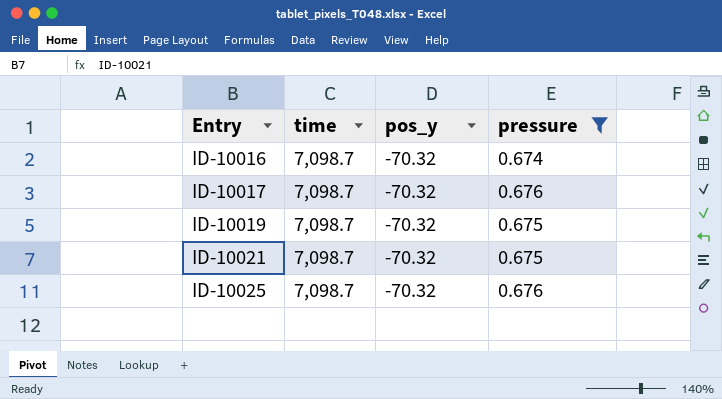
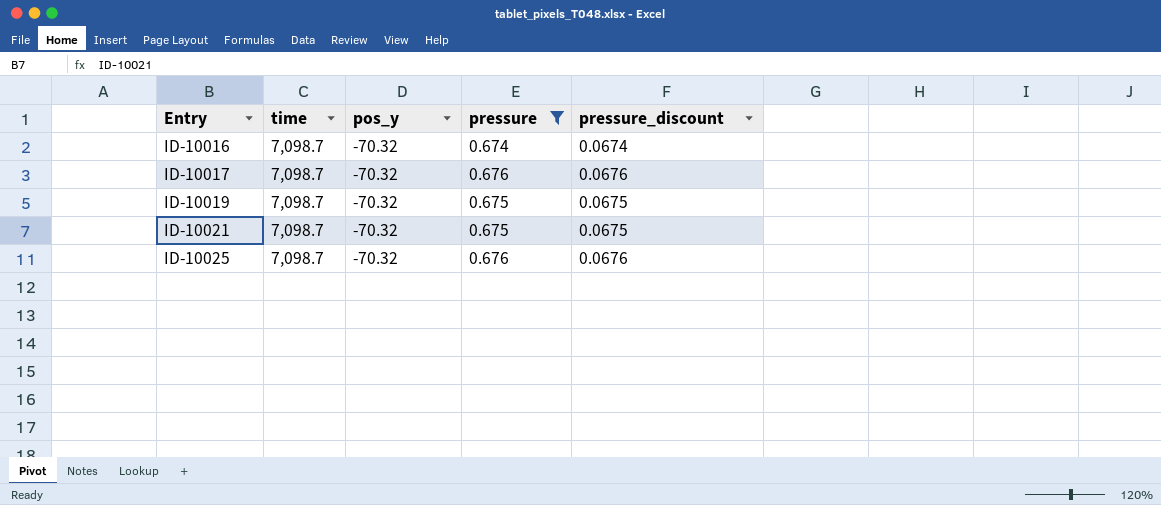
column pressure_discount | formula: none -> [pressure] * 0.1

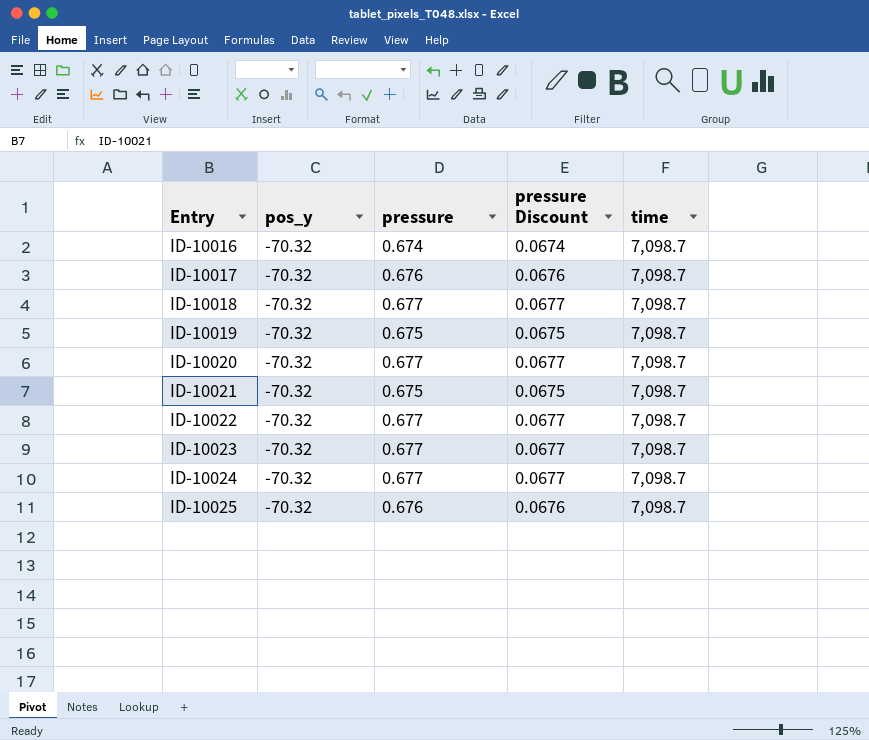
filter: pressure != 0.677 -> none
column name: pressure_discount -> pressure Discount
column time | position: 2 -> 5

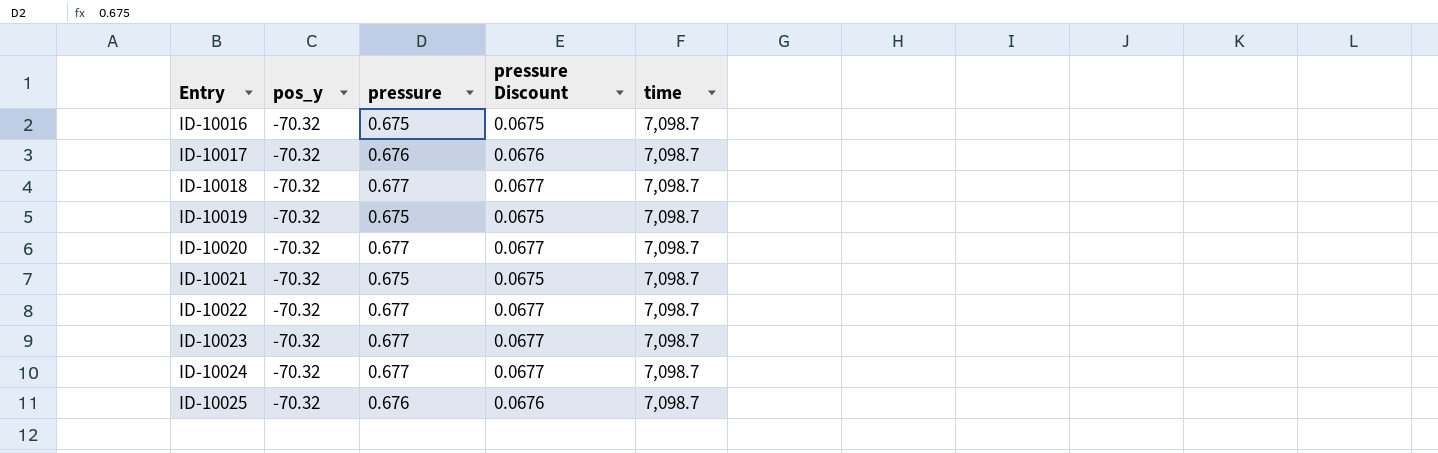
ID-10016 | pressure: 0.674 -> 0.675
ID-10016 | pressure Discount: 0.0674 -> 0.0675

